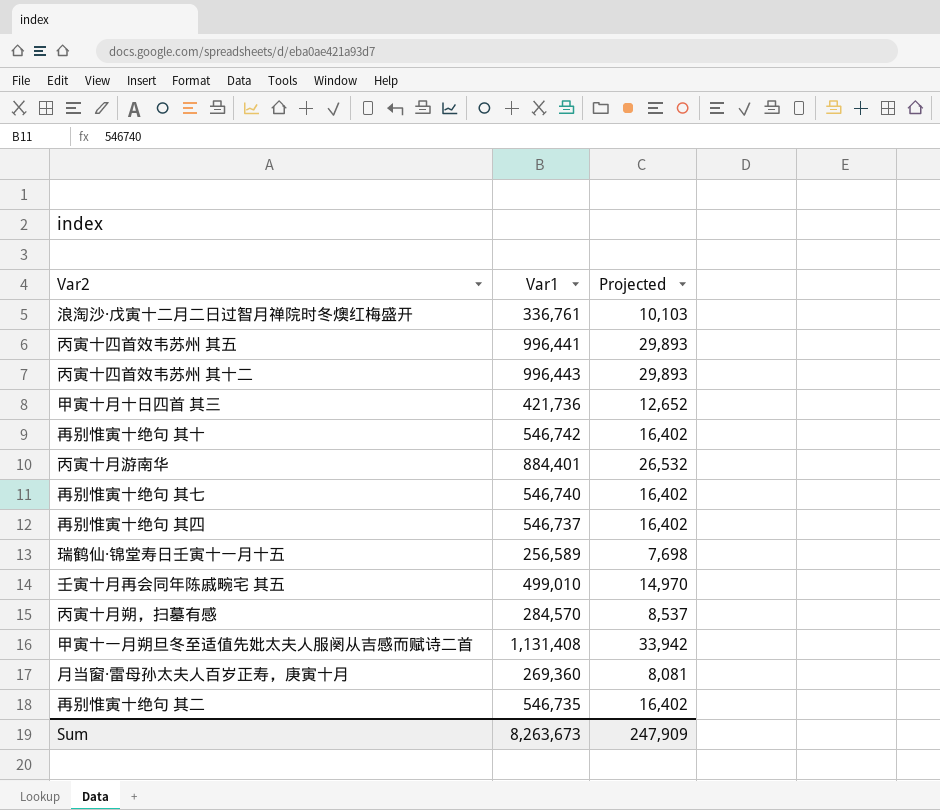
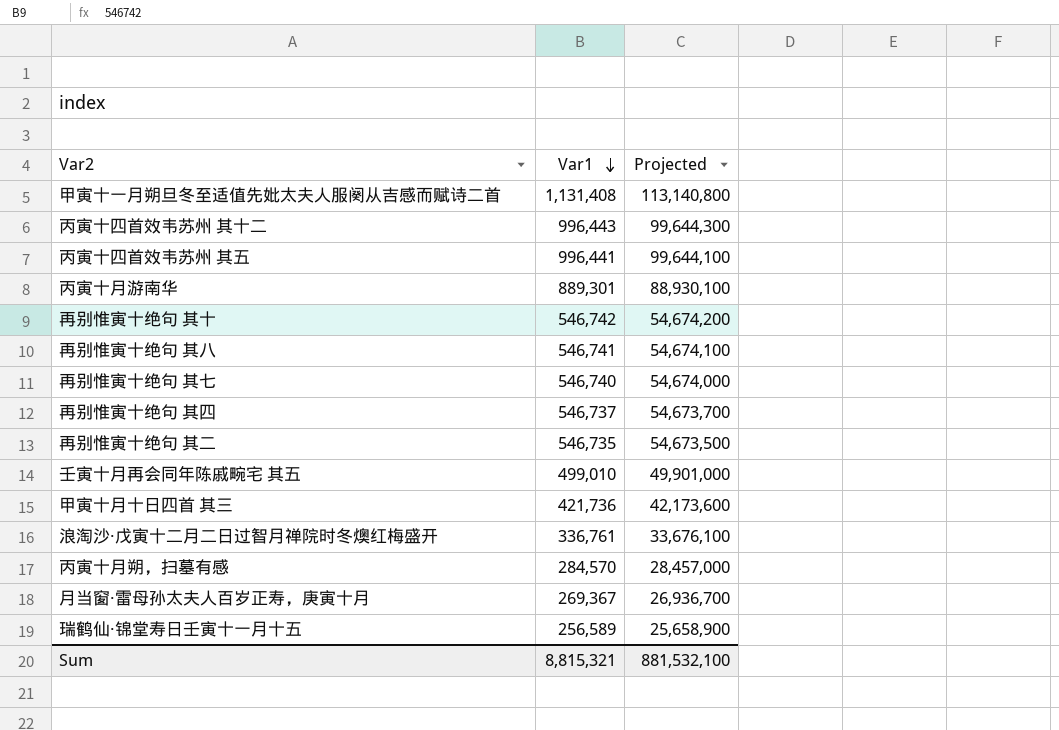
row order: none -> Var1 descending
column Projected | formula: [Var1] * 0.03 -> [Var1] * 100
丙寅十月游南华 | Var1: 884,401 -> 889,301
row 再别惟寅十绝句 其八: none -> 546,741 | 54,674,100
月当窗·雷母孙太夫人百岁正寿，庚寅十月 | Var1: 269,360 -> 269,367
Sum | Var1: 8,263,673 -> 8,815,321
Sum | Projected: 247,909 -> 881,532,100

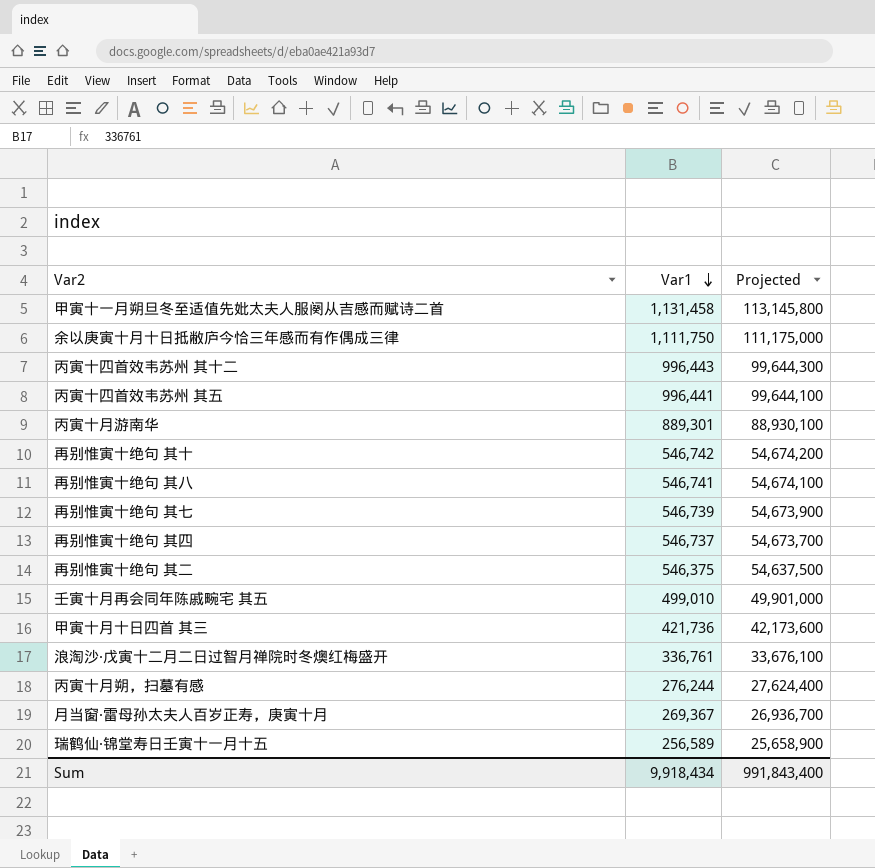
甲寅十一月朔旦冬至适值先妣太夫人服阕从吉感而赋诗二首 | Var1: 1,131,408 -> 1,131,458
甲寅十一月朔旦冬至适值先妣太夫人服阕从吉感而赋诗二首 | Projected: 113,140,800 -> 113,145,800
row 余以庚寅十月十日抵敝庐今恰三年感而有作偶成三律: none -> 1,111,750 | 111,175,000
再别惟寅十绝句 其七 | Var1: 546,740 -> 546,739
再别惟寅十绝句 其七 | Projected: 54,674,000 -> 54,673,900
再别惟寅十绝句 其二 | Var1: 546,735 -> 546,375
再别惟寅十绝句 其二 | Projected: 54,673,500 -> 54,637,500
丙寅十月朔，扫墓有感 | Var1: 284,570 -> 276,244
丙寅十月朔，扫墓有感 | Projected: 28,457,000 -> 27,624,400
Sum | Var1: 8,815,321 -> 9,918,434
Sum | Projected: 881,532,100 -> 991,843,400

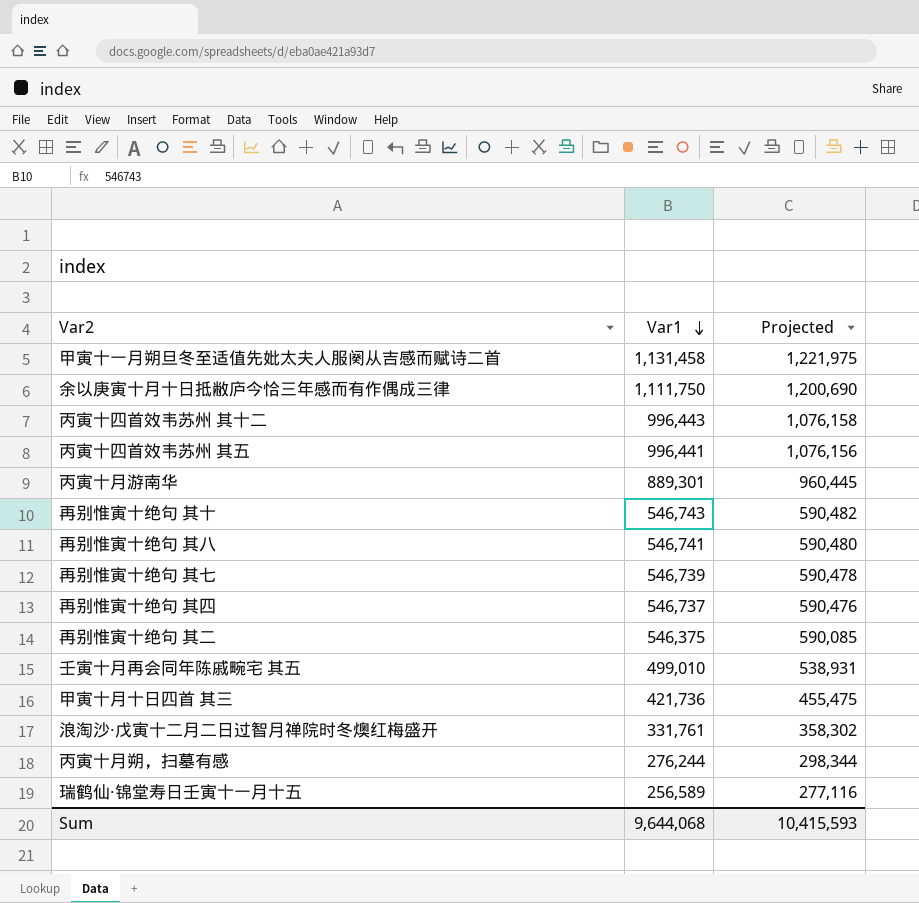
column Projected | formula: [Var1] * 100 -> [Var1] * 1.08
row 月当窗·雷母孙太夫人百岁正寿，庚寅十月: 269,367 | 26,936,700 -> none
再别惟寅十绝句 其十 | Var1: 546,742 -> 546,743
浪淘沙·戊寅十二月二日过智月禅院时冬燠红梅盛开 | Var1: 336,761 -> 331,761
Sum | Var1: 9,918,434 -> 9,644,068
Sum | Projected: 991,843,400 -> 10,415,593

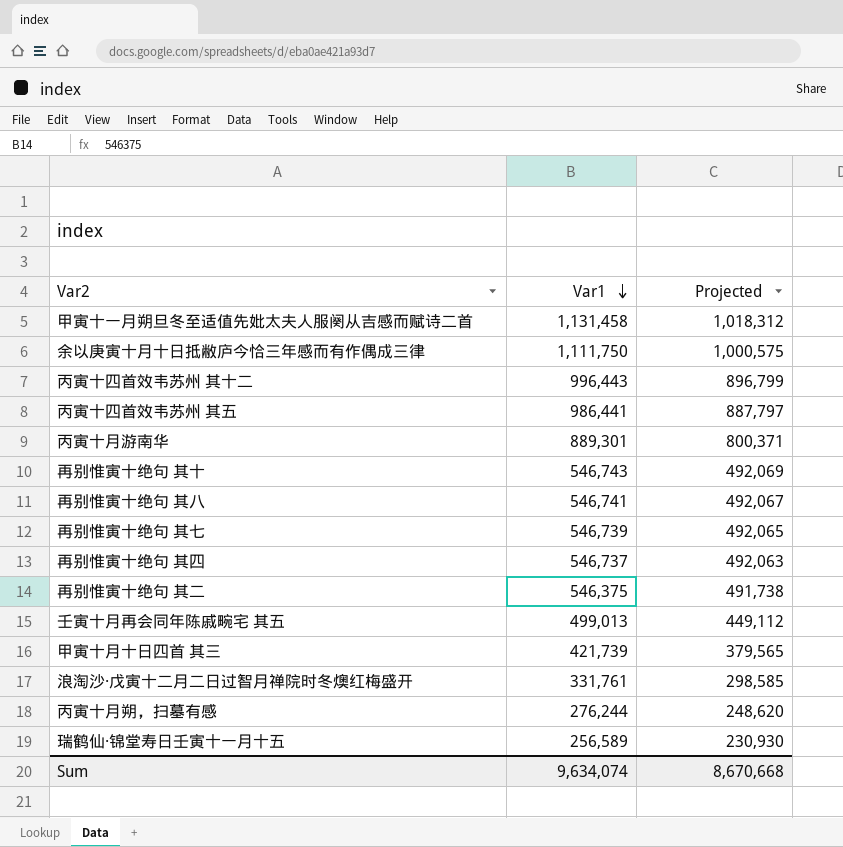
column Projected | formula: [Var1] * 1.08 -> [Var1] * 0.9
丙寅十四首效韦苏州 其五 | Var1: 996,441 -> 986,441
壬寅十月再会同年陈戚畹宅 其五 | Var1: 499,010 -> 499,013
甲寅十月十日四首 其三 | Var1: 421,736 -> 421,739
Sum | Var1: 9,644,068 -> 9,634,074
Sum | Projected: 10,415,593 -> 8,670,668

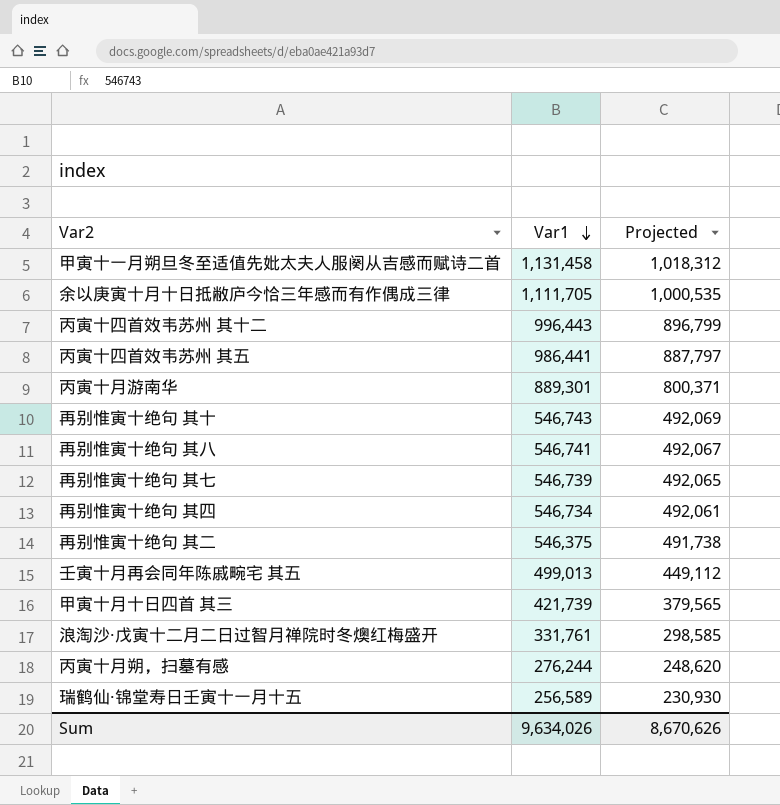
余以庚寅十月十日抵敝庐今恰三年感而有作偶成三律 | Var1: 1,111,750 -> 1,111,705
余以庚寅十月十日抵敝庐今恰三年感而有作偶成三律 | Projected: 1,000,575 -> 1,000,535
再别惟寅十绝句 其四 | Var1: 546,737 -> 546,734
再别惟寅十绝句 其四 | Projected: 492,063 -> 492,061
Sum | Var1: 9,634,074 -> 9,634,026
Sum | Projected: 8,670,668 -> 8,670,626

